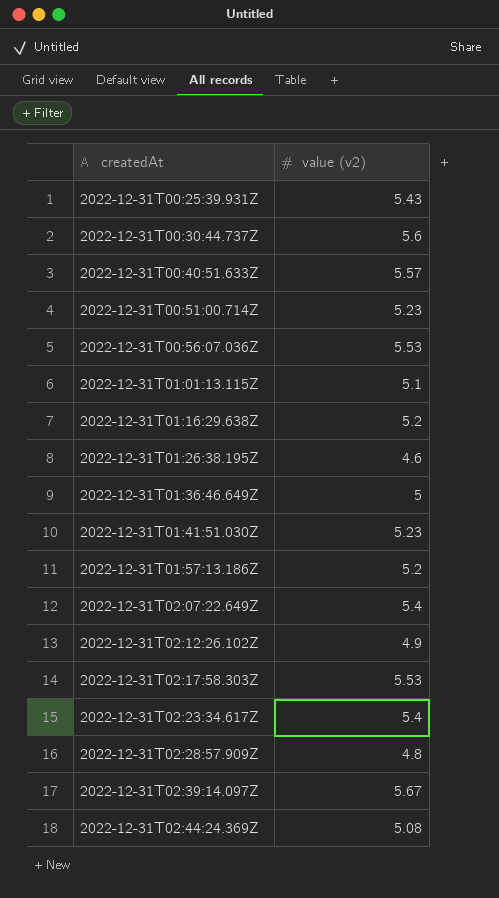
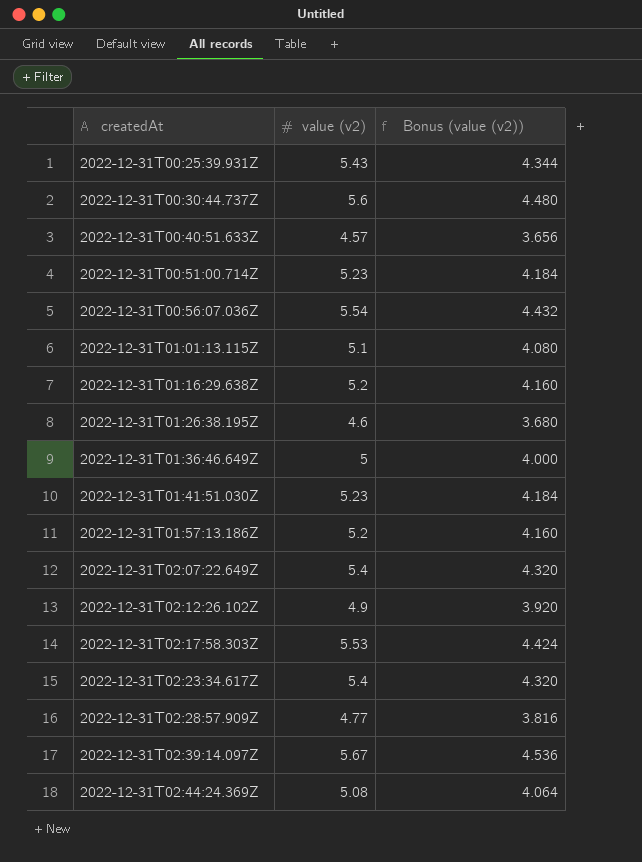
column Bonus (value (v2)) | formula: none -> [value (v2)] * 0.8
2022-12-31T00:40:51.633Z | value (v2): 5.57 -> 4.57
2022-12-31T00:56:07.036Z | value (v2): 5.53 -> 5.54
2022-12-31T02:28:57.909Z | value (v2): 4.8 -> 4.77

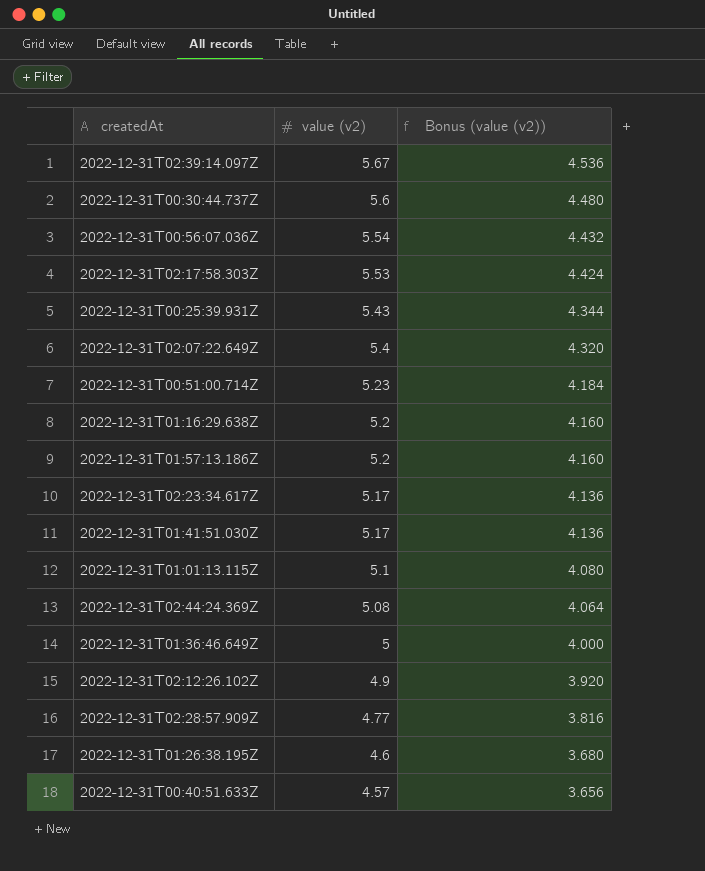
row order: createdAt ascending -> value (v2) descending
2022-12-31T02:23:34.617Z | value (v2): 5.4 -> 5.17
2022-12-31T02:23:34.617Z | Bonus (value (v2)): 4.320 -> 4.136
2022-12-31T01:41:51.030Z | value (v2): 5.23 -> 5.17
2022-12-31T01:41:51.030Z | Bonus (value (v2)): 4.184 -> 4.136

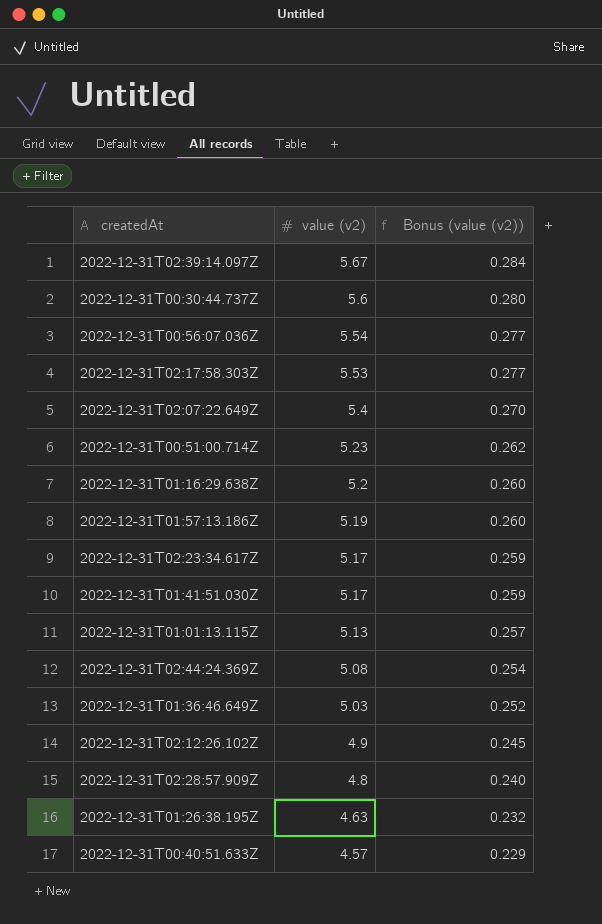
column Bonus (value (v2)) | formula: [value (v2)] * 0.8 -> [value (v2)] * 0.05
row 2022-12-31T00:25:39.931Z: 5.43 | 4.344 -> none
2022-12-31T01:57:13.186Z | value (v2): 5.2 -> 5.19
2022-12-31T01:01:13.115Z | value (v2): 5.1 -> 5.13
2022-12-31T01:36:46.649Z | value (v2): 5 -> 5.03
2022-12-31T02:28:57.909Z | value (v2): 4.77 -> 4.8
2022-12-31T01:26:38.195Z | value (v2): 4.6 -> 4.63

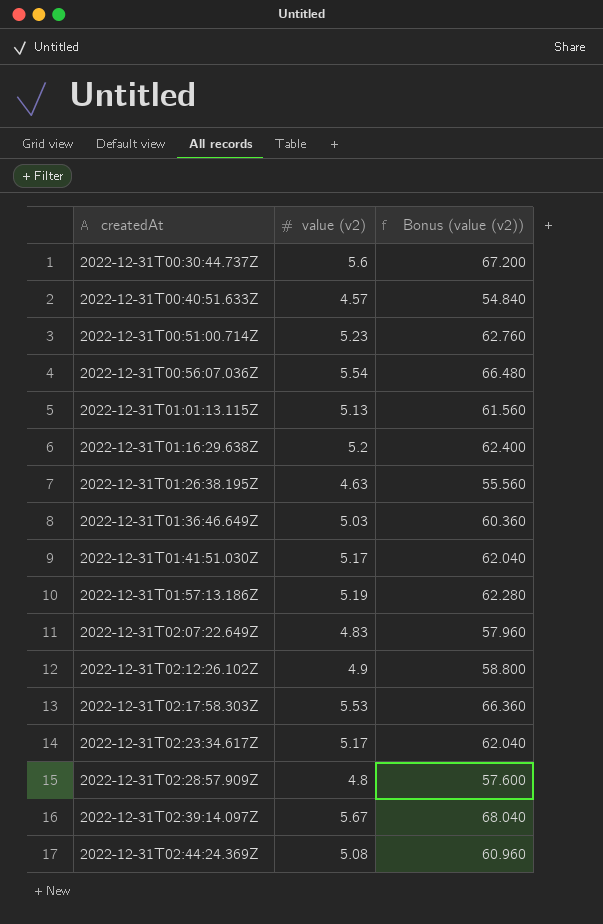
row order: value (v2) descending -> createdAt ascending
column Bonus (value (v2)) | formula: [value (v2)] * 0.05 -> [value (v2)] * 12
2022-12-31T02:07:22.649Z | value (v2): 5.4 -> 4.83

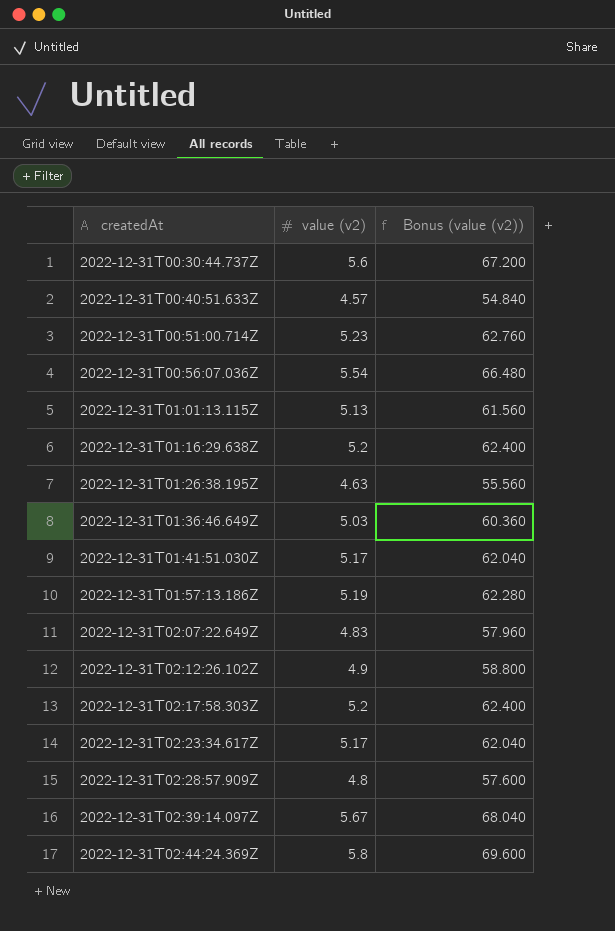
2022-12-31T02:17:58.303Z | value (v2): 5.53 -> 5.2
2022-12-31T02:17:58.303Z | Bonus (value (v2)): 66.360 -> 62.400
2022-12-31T02:44:24.369Z | value (v2): 5.08 -> 5.8
2022-12-31T02:44:24.369Z | Bonus (value (v2)): 60.960 -> 69.600

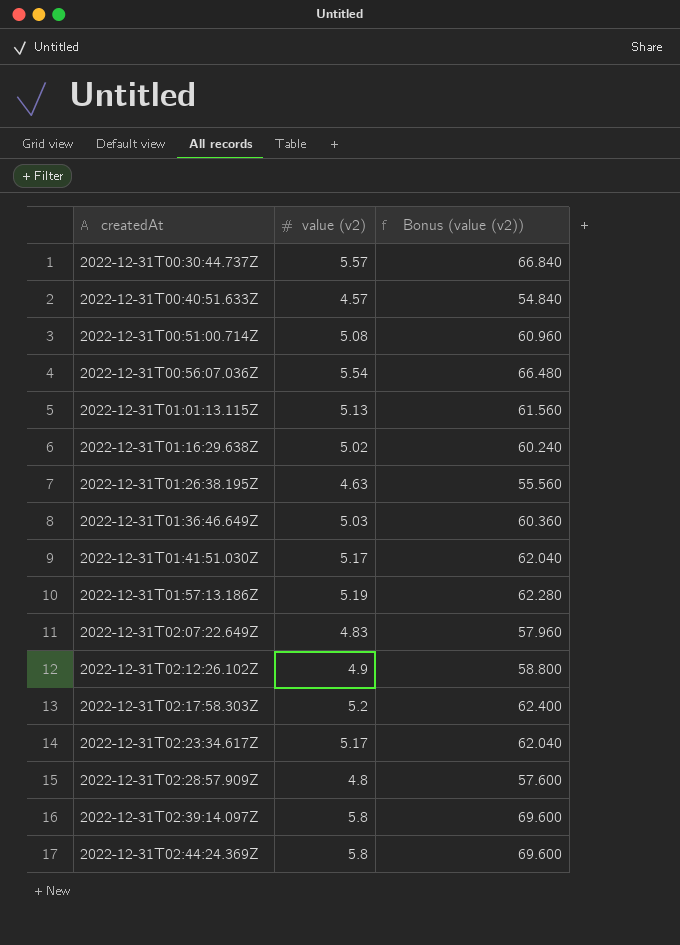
2022-12-31T00:30:44.737Z | value (v2): 5.6 -> 5.57
2022-12-31T00:30:44.737Z | Bonus (value (v2)): 67.200 -> 66.840
2022-12-31T00:51:00.714Z | value (v2): 5.23 -> 5.08
2022-12-31T00:51:00.714Z | Bonus (value (v2)): 62.760 -> 60.960
2022-12-31T01:16:29.638Z | value (v2): 5.2 -> 5.02
2022-12-31T01:16:29.638Z | Bonus (value (v2)): 62.400 -> 60.240
2022-12-31T02:39:14.097Z | value (v2): 5.67 -> 5.8
2022-12-31T02:39:14.097Z | Bonus (value (v2)): 68.040 -> 69.600

